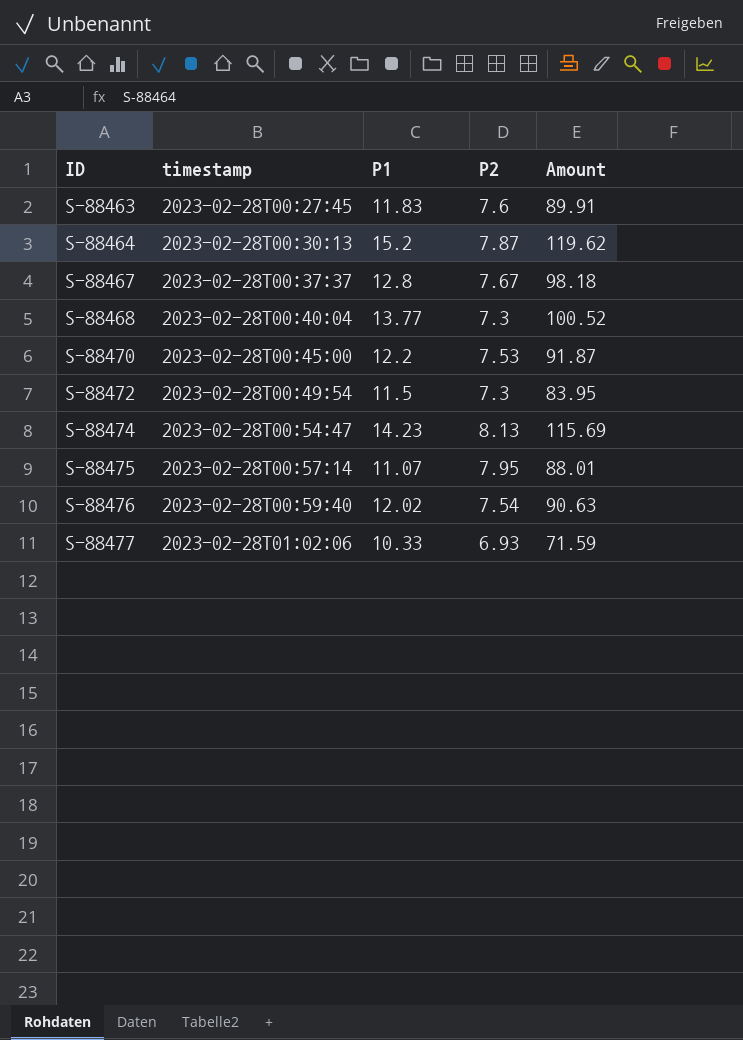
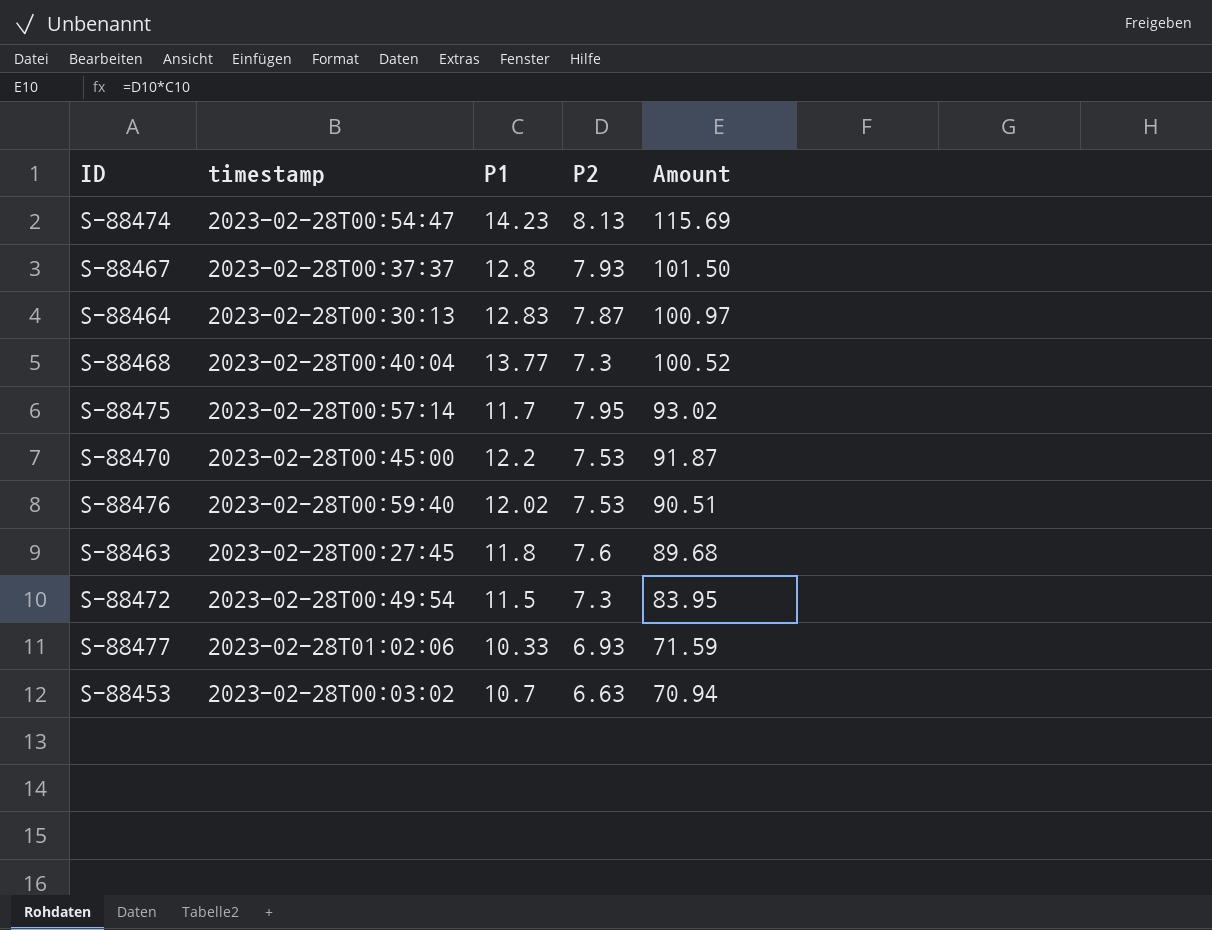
row order: ID ascending -> Amount descending
S-88467 | P2: 7.67 -> 7.93
S-88467 | Amount: 98.18 -> 101.50
S-88464 | P1: 15.2 -> 12.83
S-88464 | Amount: 119.62 -> 100.97
S-88475 | P1: 11.07 -> 11.7
S-88475 | Amount: 88.01 -> 93.02
S-88476 | P2: 7.54 -> 7.53
S-88476 | Amount: 90.63 -> 90.51
S-88463 | P1: 11.83 -> 11.8
S-88463 | Amount: 89.91 -> 89.68
row S-88453: none -> 2023-02-28T00:03:02 | 10.7 | 6.63 | 70.94

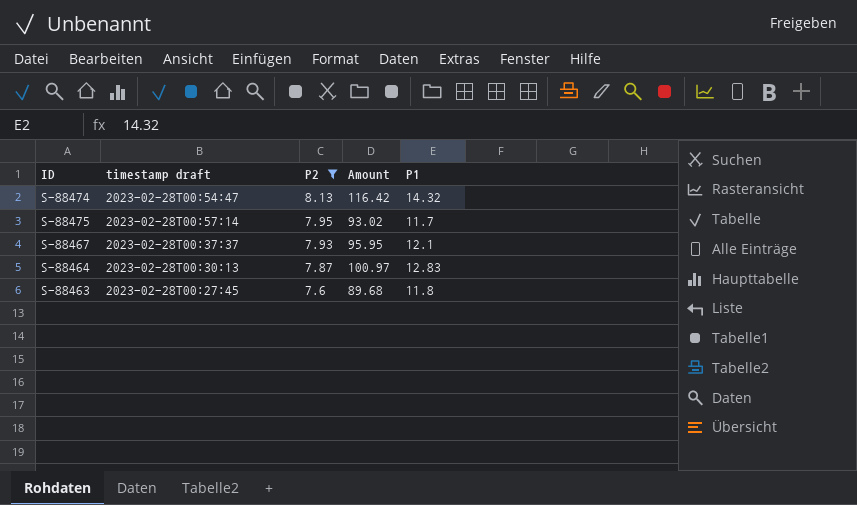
filter: none -> P2 >= 7.6
row order: Amount descending -> P2 descending
column name: timestamp -> timestamp draft
column P1 | position: 3 -> 5
S-88474 | Amount: 115.69 -> 116.42
S-88474 | P1: 14.23 -> 14.32
S-88467 | Amount: 101.50 -> 95.95
S-88467 | P1: 12.8 -> 12.1

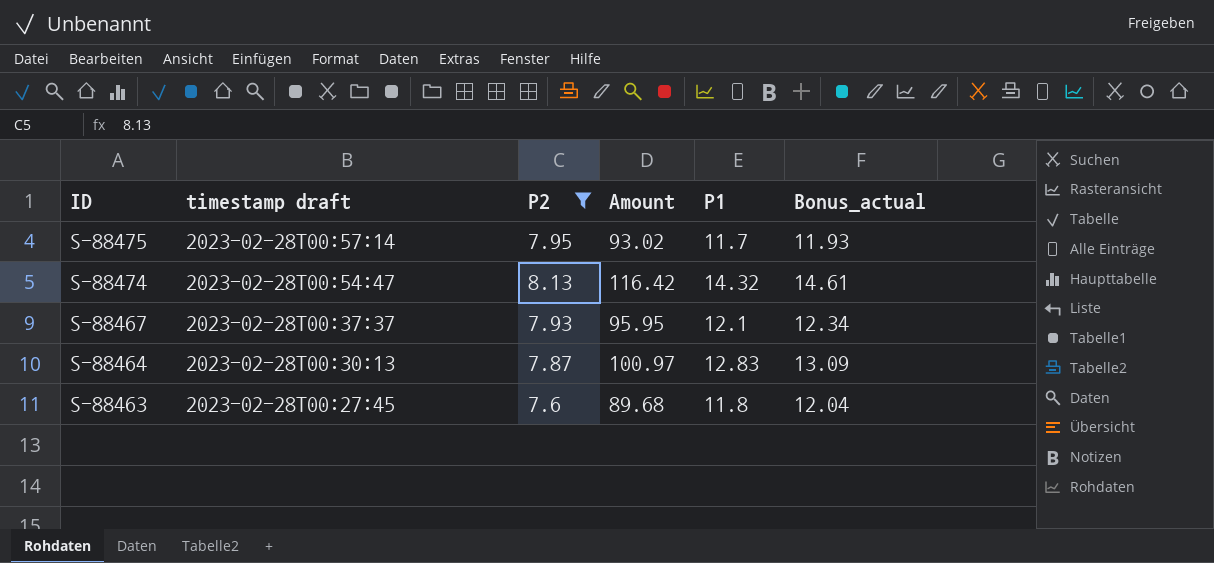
row order: P2 descending -> ID descending
column Bonus_actual | formula: none -> [P1] * 1.02

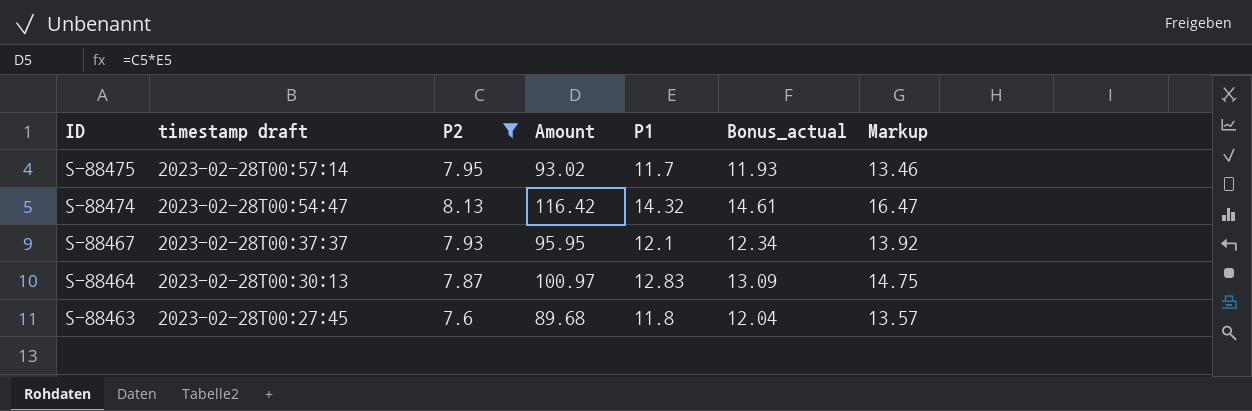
column Markup | formula: none -> [P1] * 1.15

